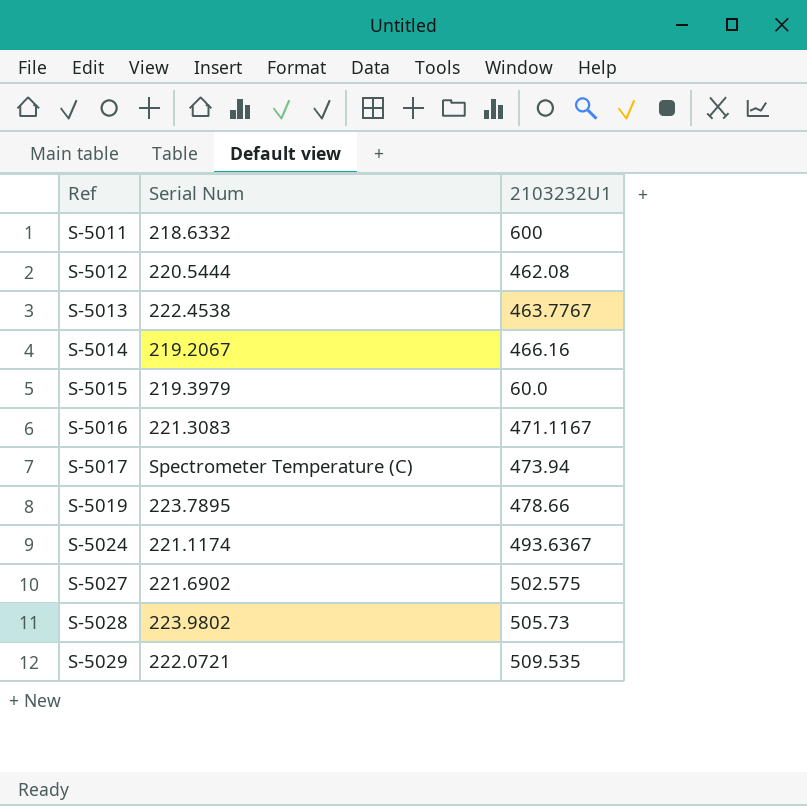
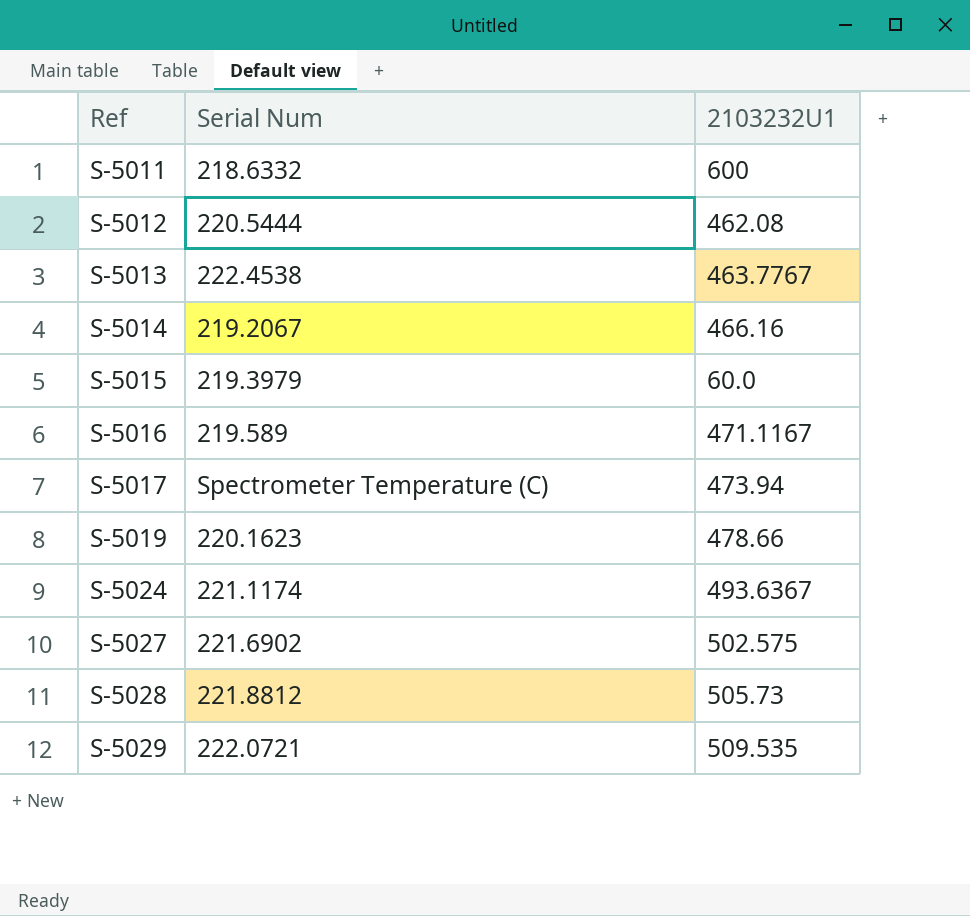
S-5016 | Serial Num: 221.3083 -> 219.589
S-5019 | Serial Num: 223.7895 -> 220.1623
S-5028 | Serial Num: 223.9802 -> 221.8812

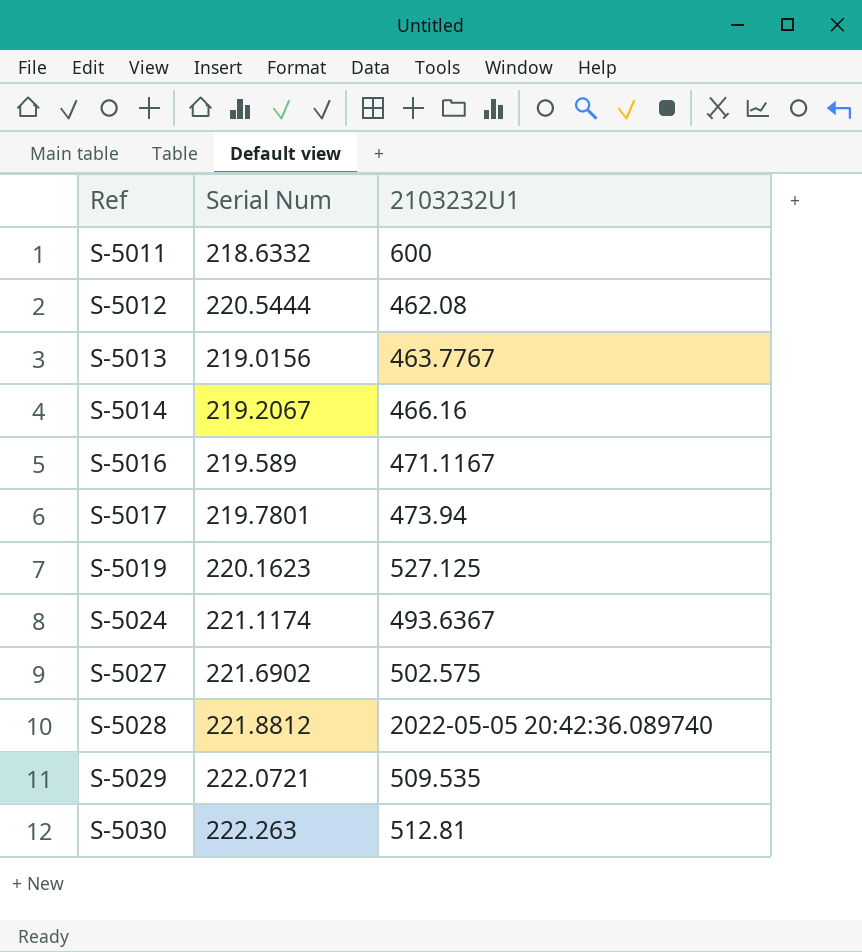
row S-5015: 219.3979 | 60.0 -> none
S-5013 | Serial Num: 222.4538 -> 219.0156
S-5017 | Serial Num: Spectrometer Temperature (C) -> 219.7801
S-5019 | 2103232U1: 478.66 -> 527.125
S-5028 | 2103232U1: 505.73 -> 2022-05-05 20:42:36.089740
row S-5030: none -> 222.263 | 512.81

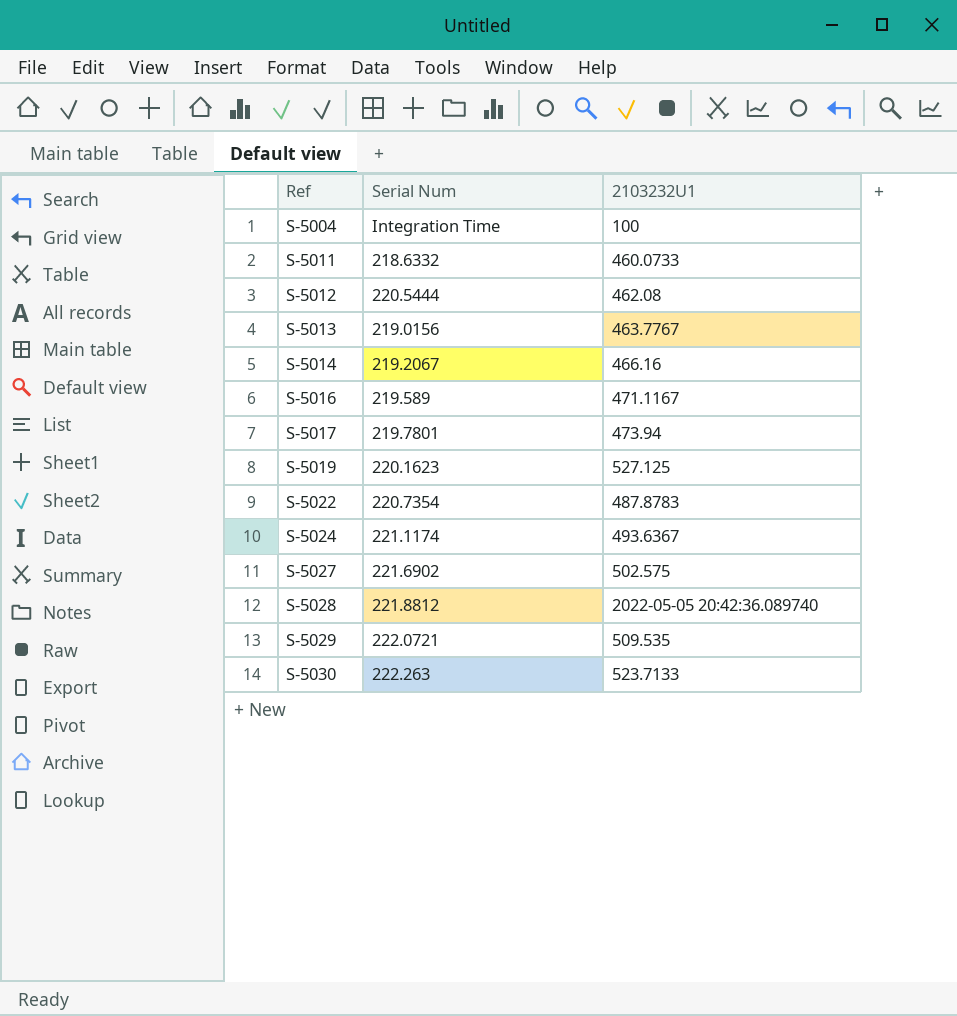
row S-5004: none -> Integration Time | 100
S-5011 | 2103232U1: 600 -> 460.0733
row S-5022: none -> 220.7354 | 487.8783
S-5030 | 2103232U1: 512.81 -> 523.7133

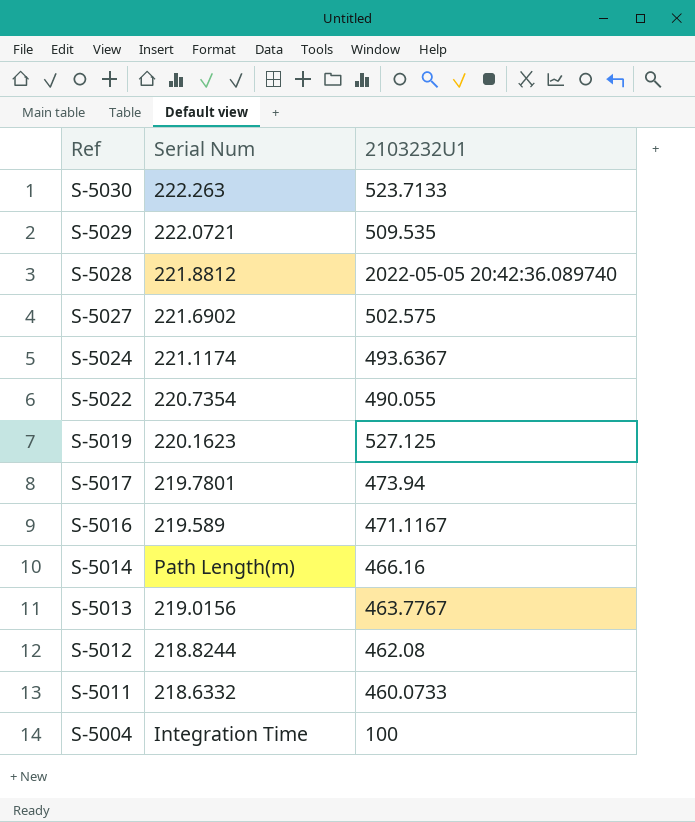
row order: Ref ascending -> Ref descending
S-5022 | 2103232U1: 487.8783 -> 490.055
S-5014 | Serial Num: 219.2067 -> Path Length(m)
S-5012 | Serial Num: 220.5444 -> 218.8244

